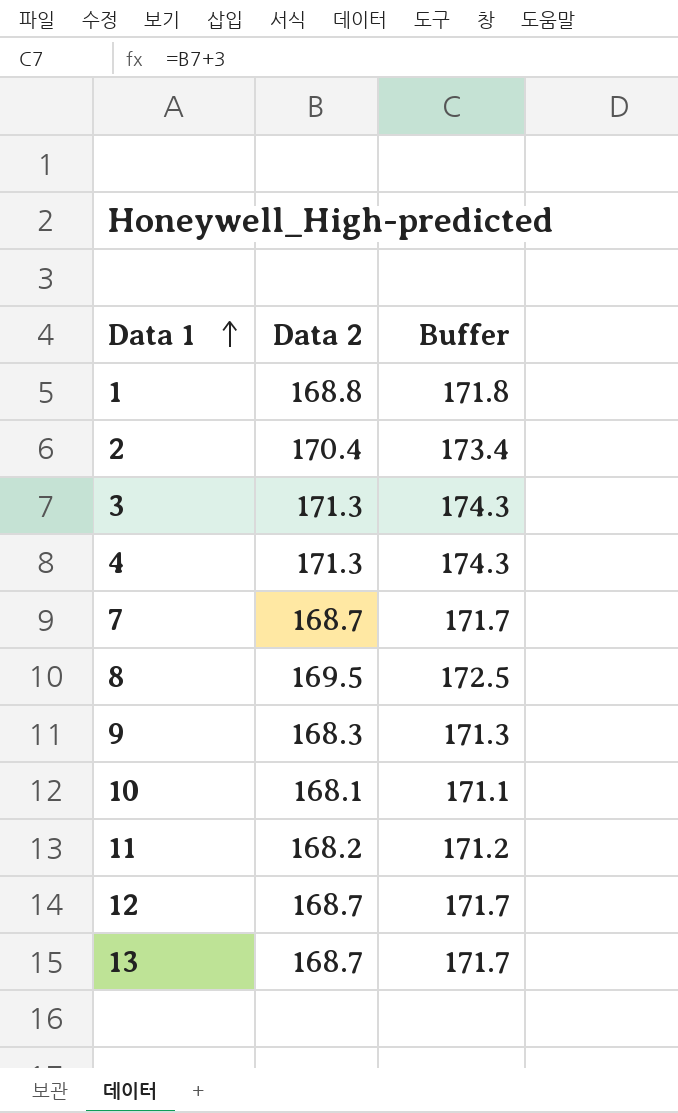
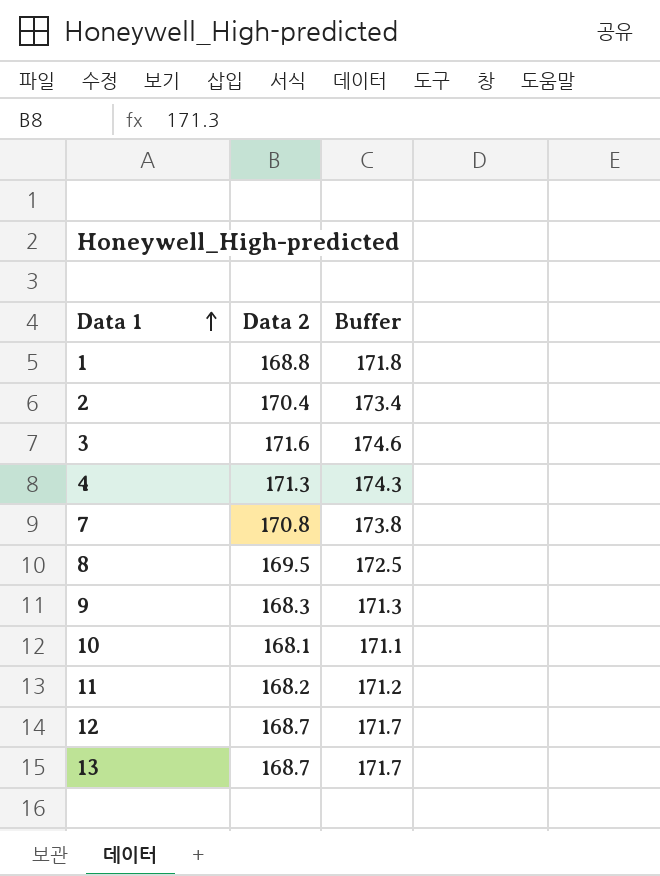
3 | Data 2: 171.3 -> 171.6
3 | Buffer: 174.3 -> 174.6
7 | Data 2: 168.7 -> 170.8
7 | Buffer: 171.7 -> 173.8

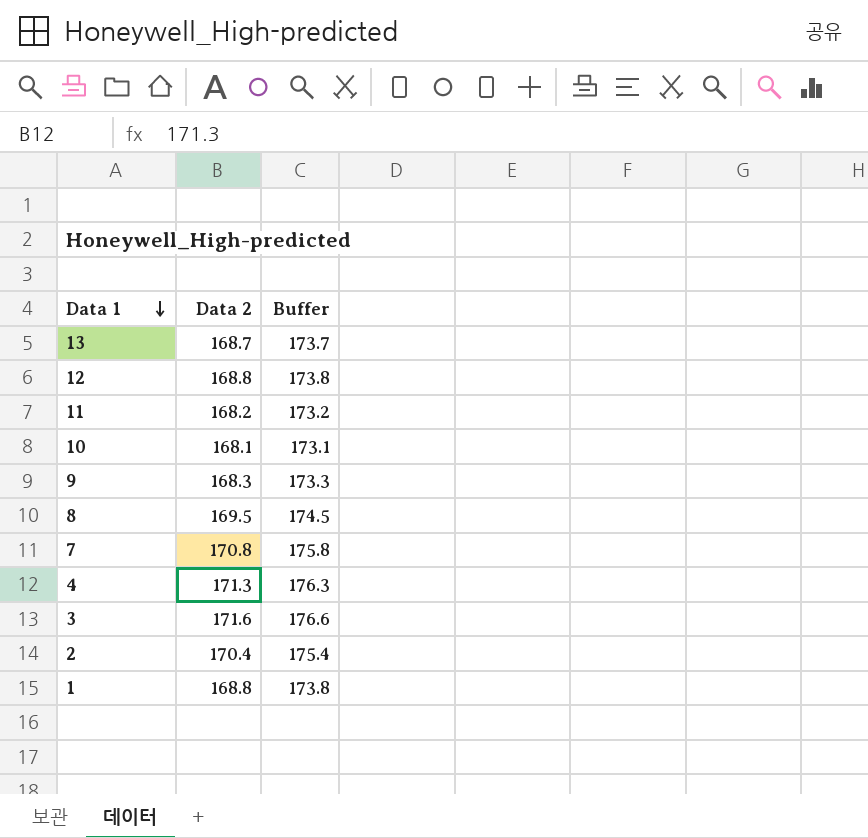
row order: Data 1 ascending -> Data 1 descending
column Buffer | formula: [Data 2] + 3 -> [Data 2] + 5
12 | Data 2: 168.7 -> 168.8

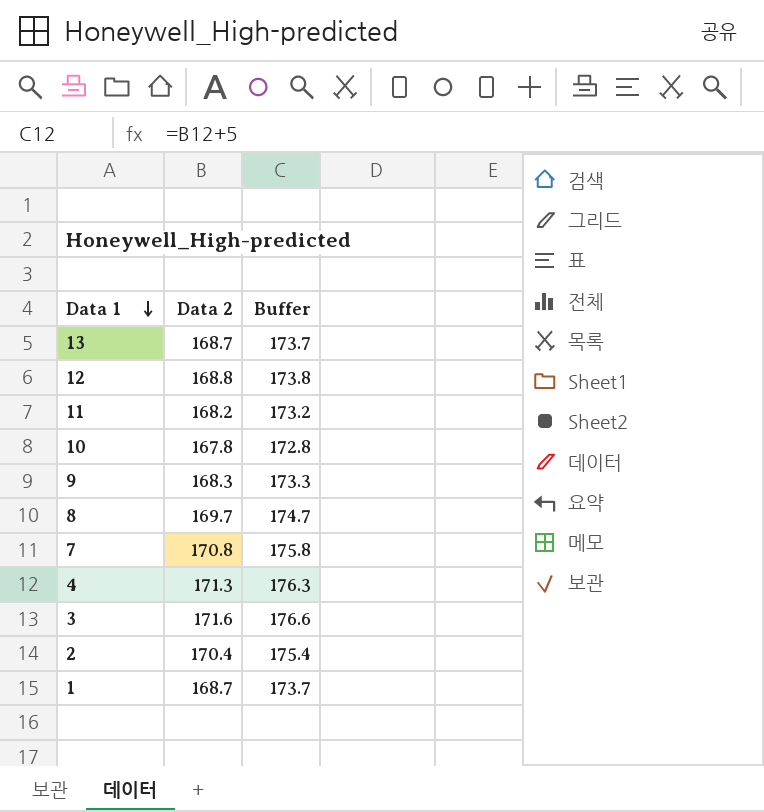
10 | Data 2: 168.1 -> 167.8
10 | Buffer: 173.1 -> 172.8
8 | Data 2: 169.5 -> 169.7
8 | Buffer: 174.5 -> 174.7
1 | Data 2: 168.8 -> 168.7
1 | Buffer: 173.8 -> 173.7

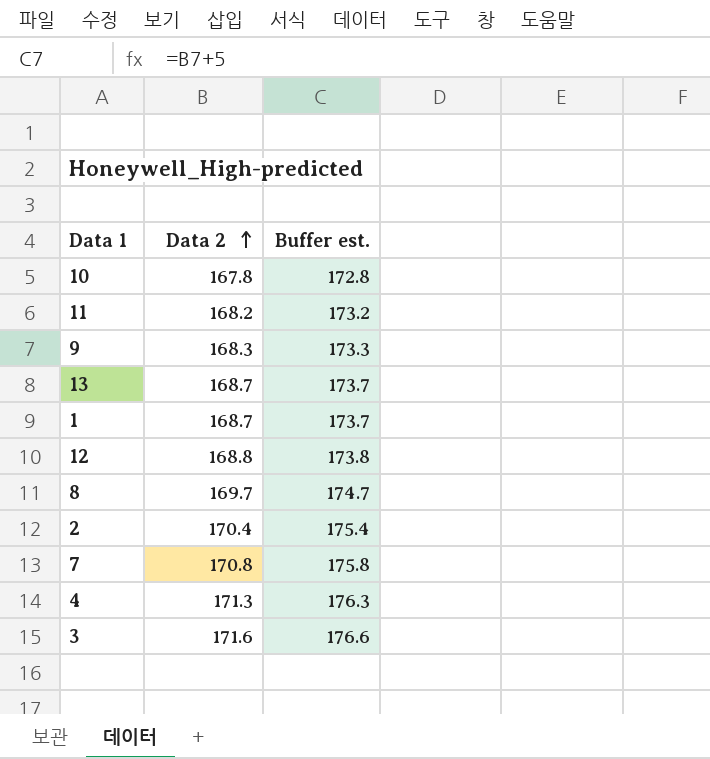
row order: Data 1 descending -> Data 2 ascending
column name: Buffer -> Buffer est.

